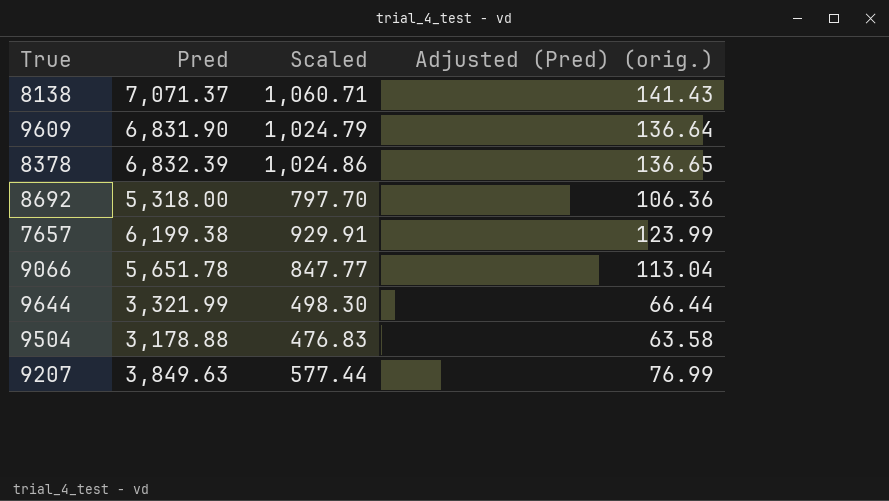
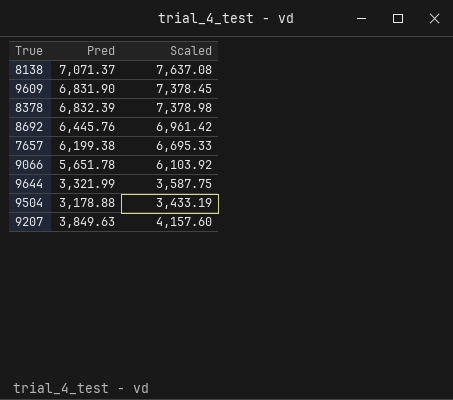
column Adjusted (Pred) (orig.) | formula: [Pred] * 0.02 -> none
column Scaled | formula: [Pred] * 0.15 -> [Pred] * 1.08
8692 | Pred: 5,318.00 -> 6,445.76

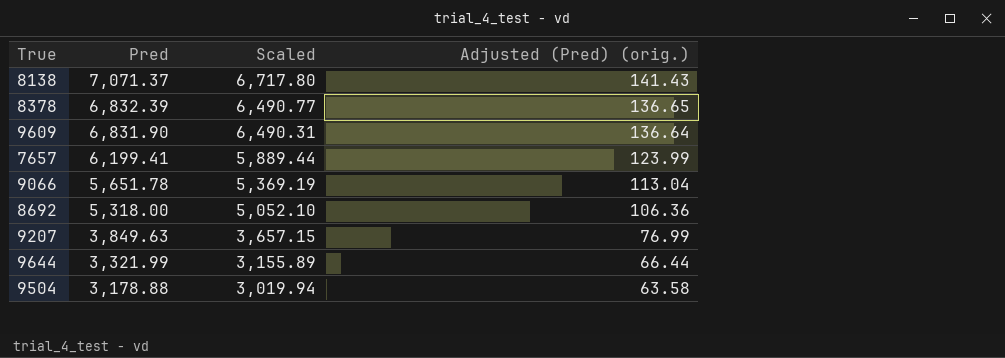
row order: none -> Pred descending
column Scaled | formula: [Pred] * 1.08 -> [Pred] * 0.95
column Adjusted (Pred) (orig.) | formula: none -> [Pred] * 0.02
7657 | Pred: 6,199.38 -> 6,199.41
8692 | Pred: 6,445.76 -> 5,318.00

